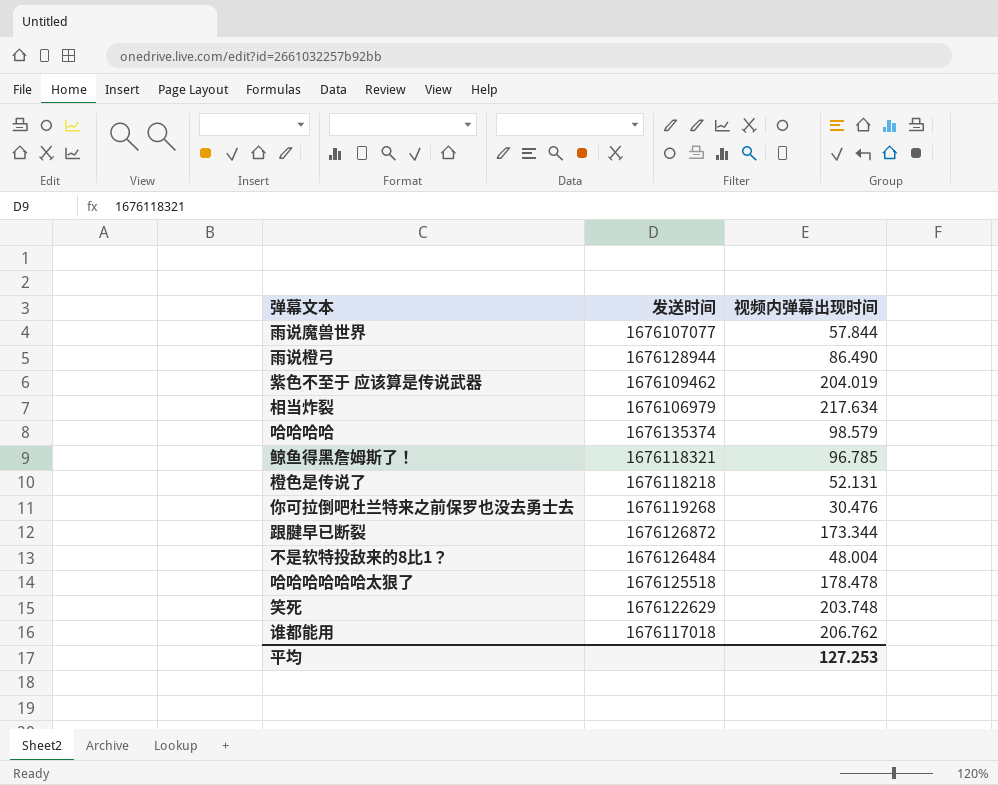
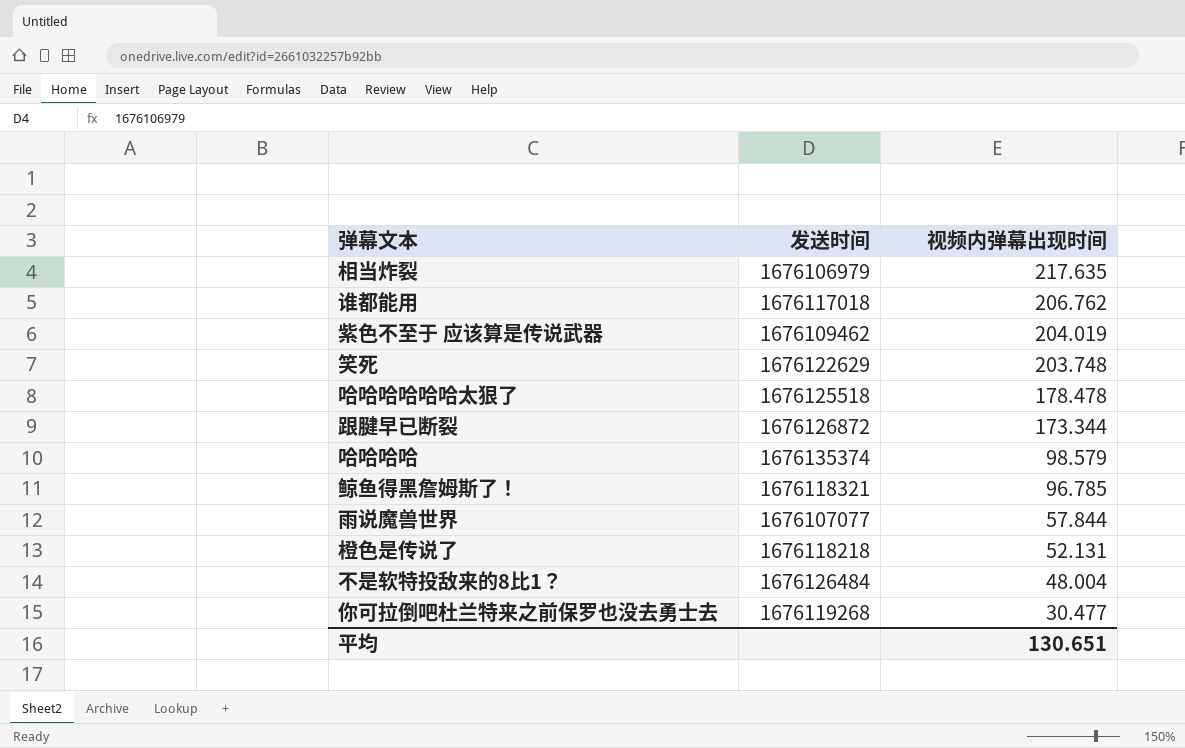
row order: none -> 视频内弹幕出现时间 descending
row 雨说橙弓: 1676128944 | 86.490 -> none
相当炸裂 | 视频内弹幕出现时间: 217.634 -> 217.635
你可拉倒吧杜兰特来之前保罗也没去勇士去 | 视频内弹幕出现时间: 30.476 -> 30.477
平均 | 视频内弹幕出现时间: 127.253 -> 130.651

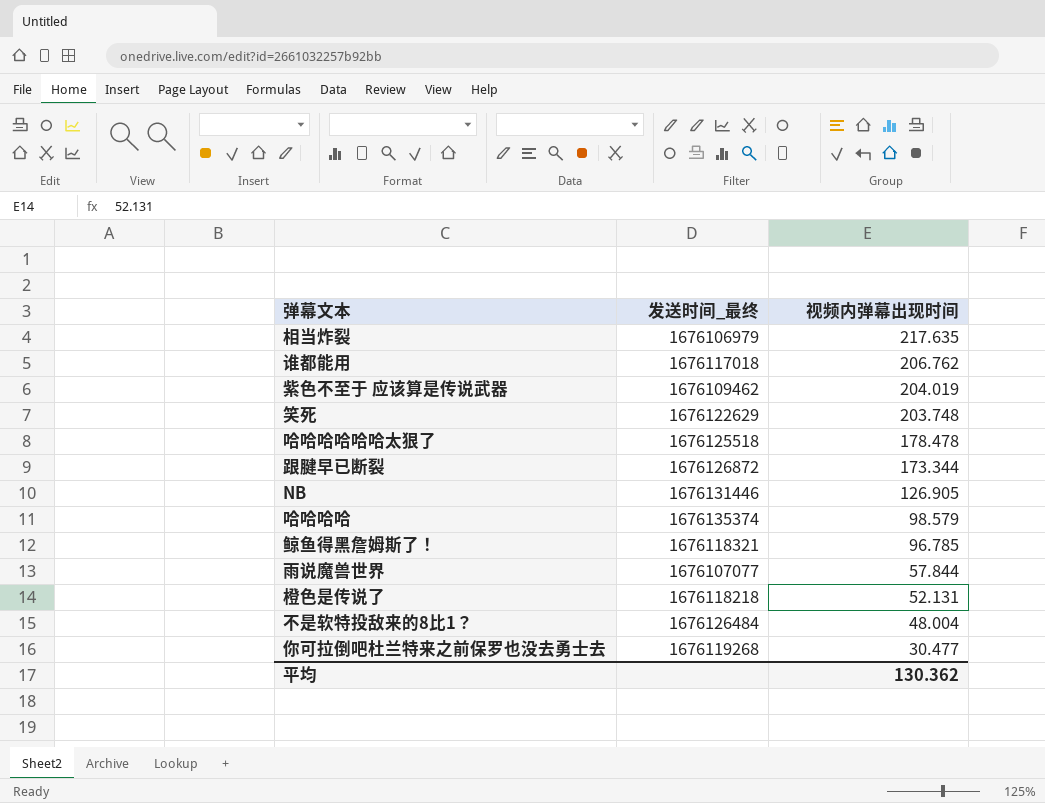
column name: 发送时间 -> 发送时间_最终
row NB: none -> 1676131446 | 126.905
平均 | 视频内弹幕出现时间: 130.651 -> 130.362

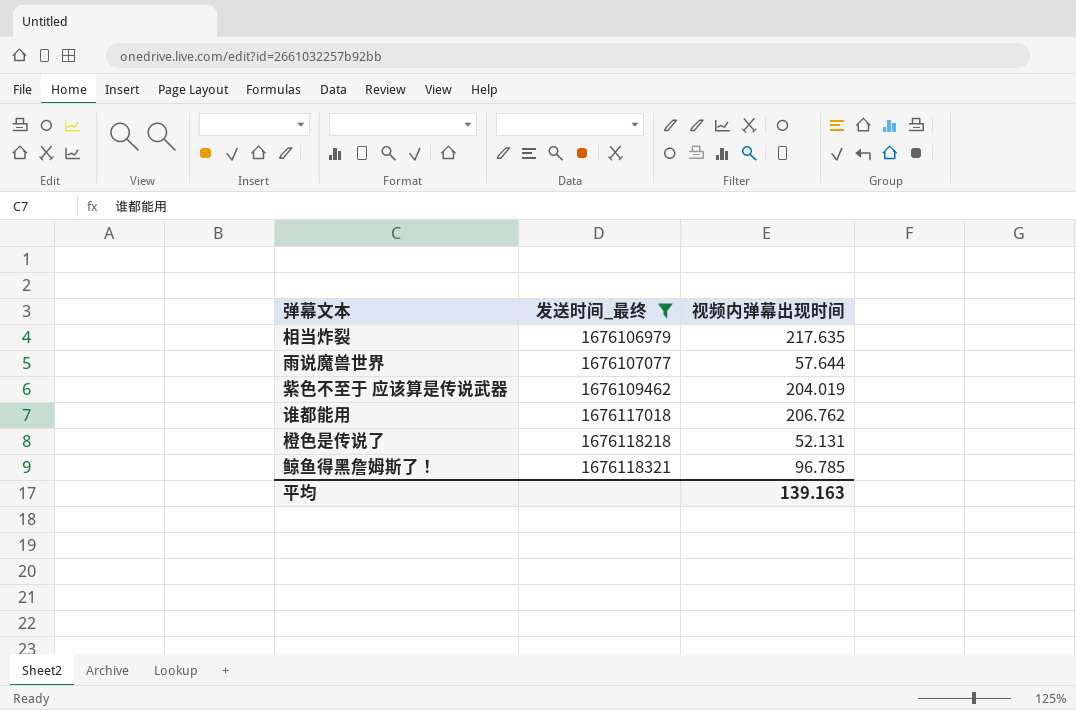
filter: none -> 发送时间_最终 <= 1676118321
row order: 视频内弹幕出现时间 descending -> 发送时间_最终 ascending
雨说魔兽世界 | 视频内弹幕出现时间: 57.844 -> 57.644
平均 | 视频内弹幕出现时间: 130.362 -> 139.163

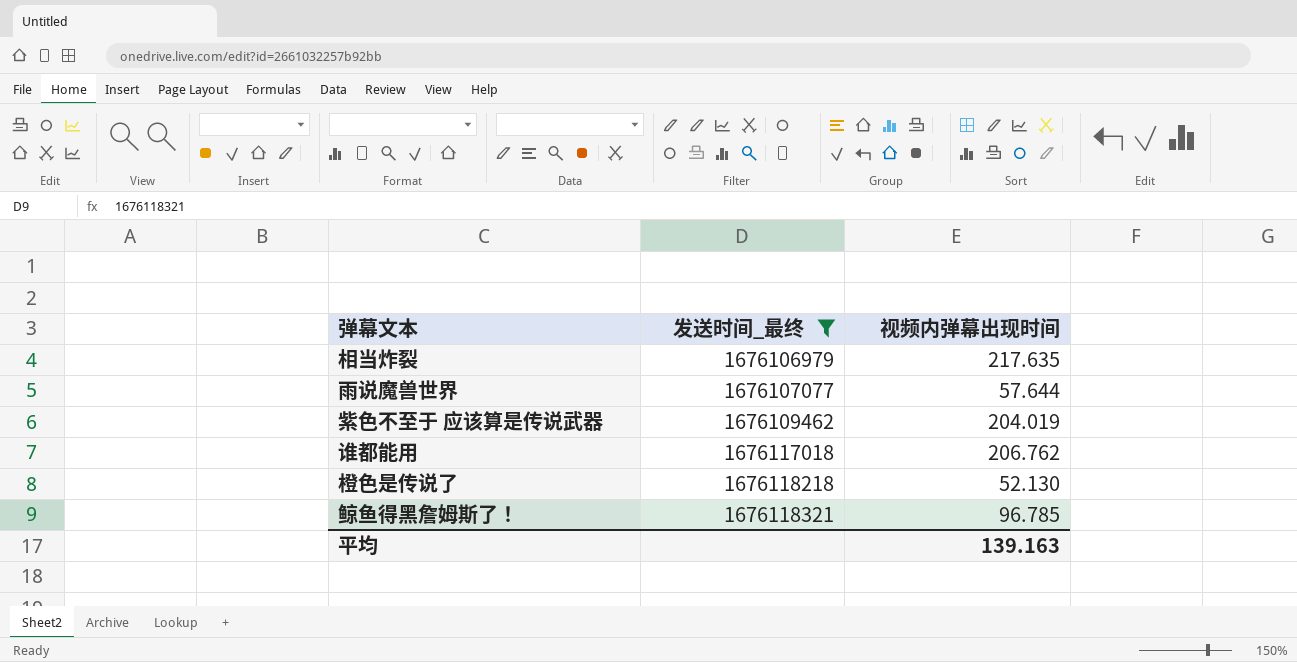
橙色是传说了 | 视频内弹幕出现时间: 52.131 -> 52.130

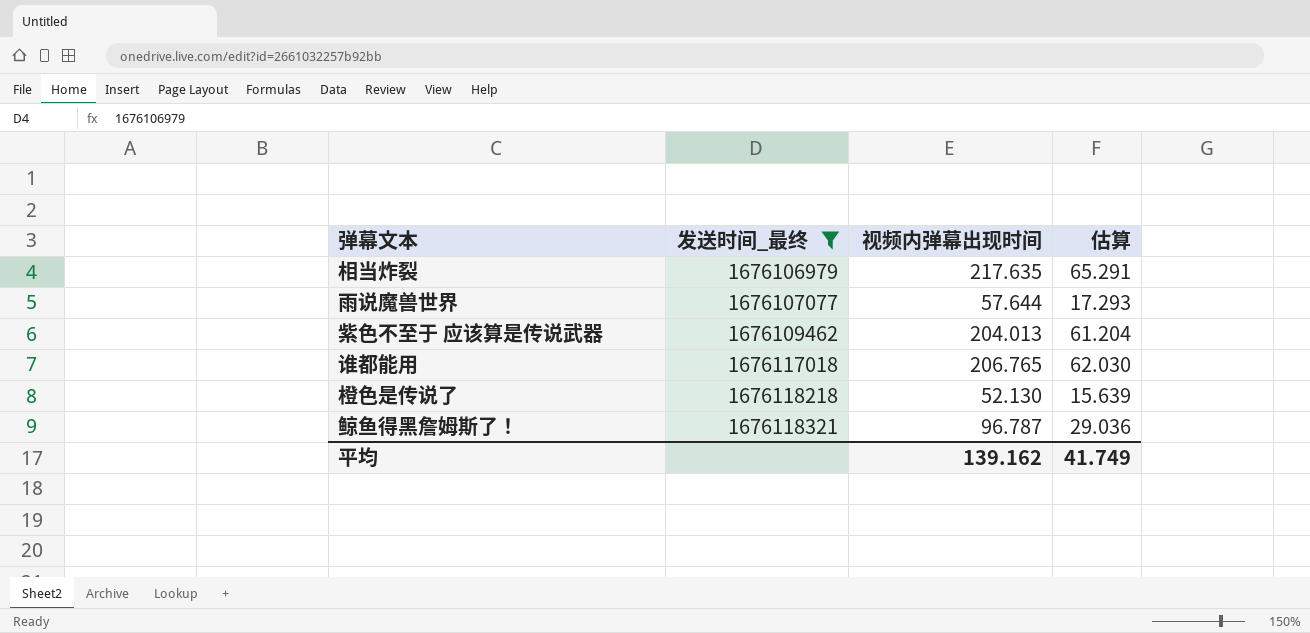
column 估算 | formula: none -> [视频内弹幕出现时间] * 0.3
紫色不至于 应该算是传说武器 | 视频内弹幕出现时间: 204.019 -> 204.013
谁都能用 | 视频内弹幕出现时间: 206.762 -> 206.765
鲸鱼得黑詹姆斯了！ | 视频内弹幕出现时间: 96.785 -> 96.787
平均 | 视频内弹幕出现时间: 139.163 -> 139.162

